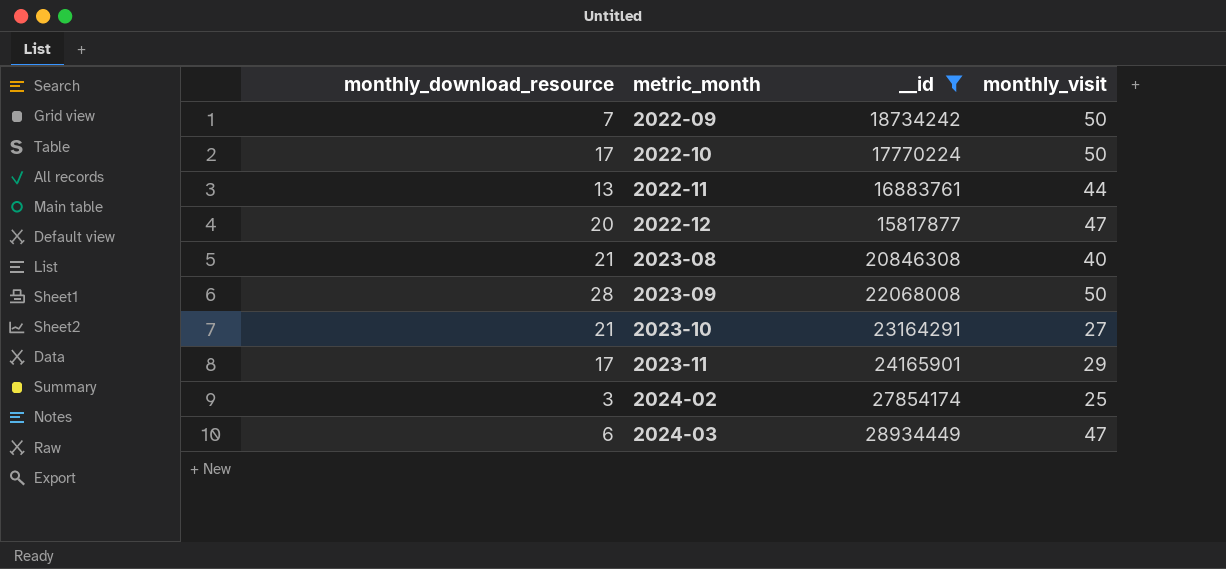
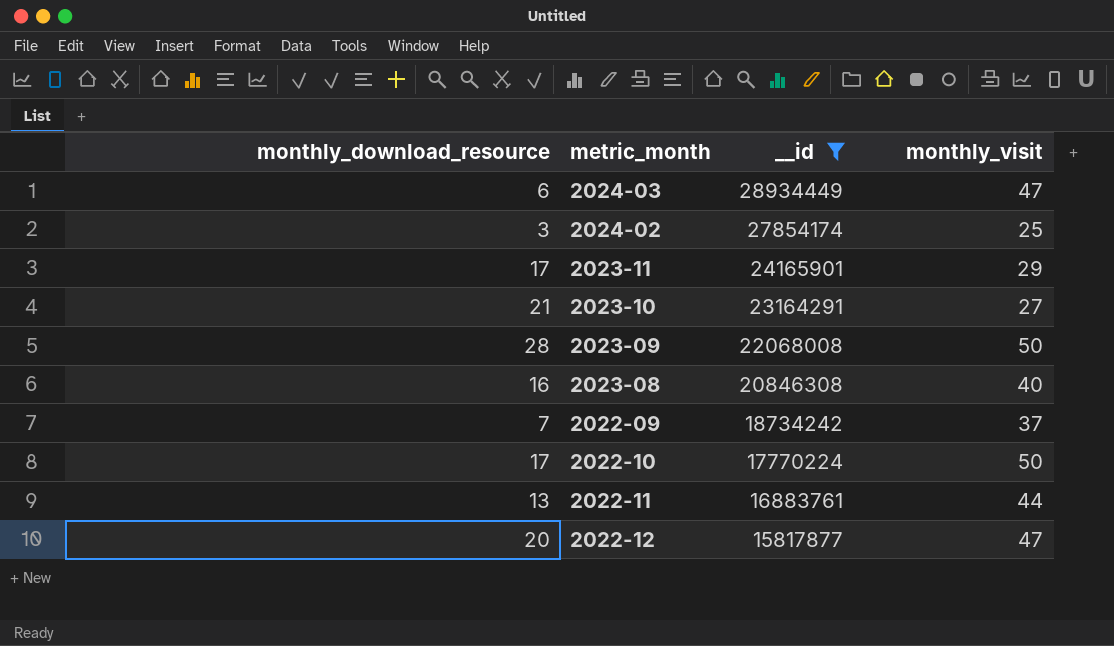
row order: metric_month ascending -> __id descending
2023-08 | monthly_download_resource: 21 -> 16
2022-09 | monthly_visit: 50 -> 37

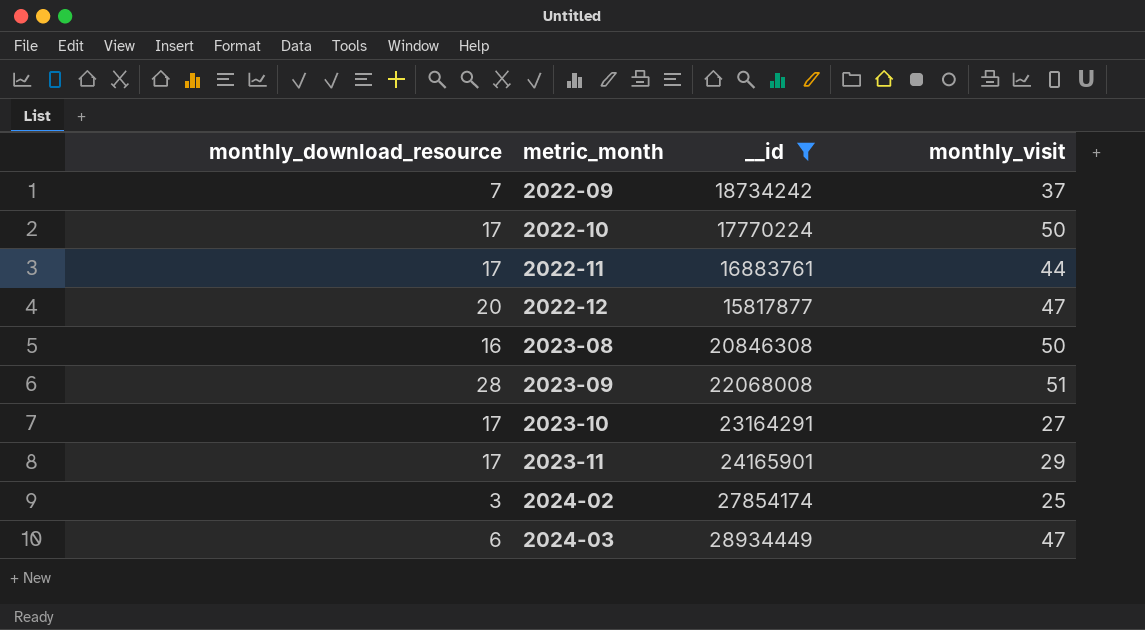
row order: __id descending -> metric_month ascending
2022-11 | monthly_download_resource: 13 -> 17
2023-08 | monthly_visit: 40 -> 50
2023-09 | monthly_visit: 50 -> 51
2023-10 | monthly_download_resource: 21 -> 17

